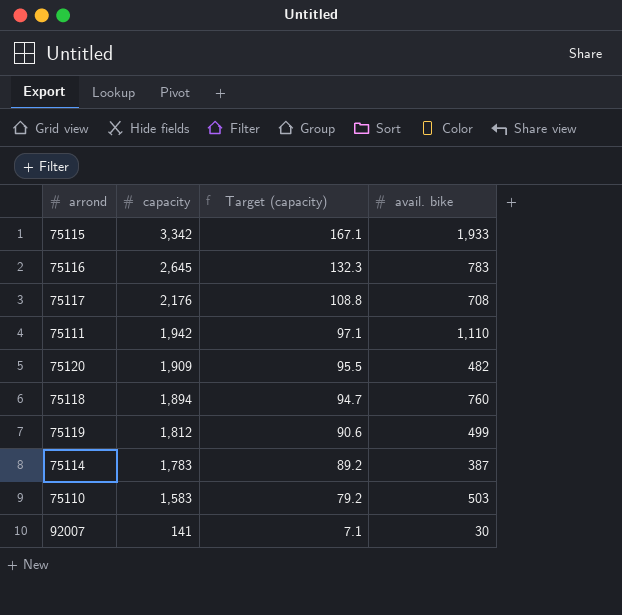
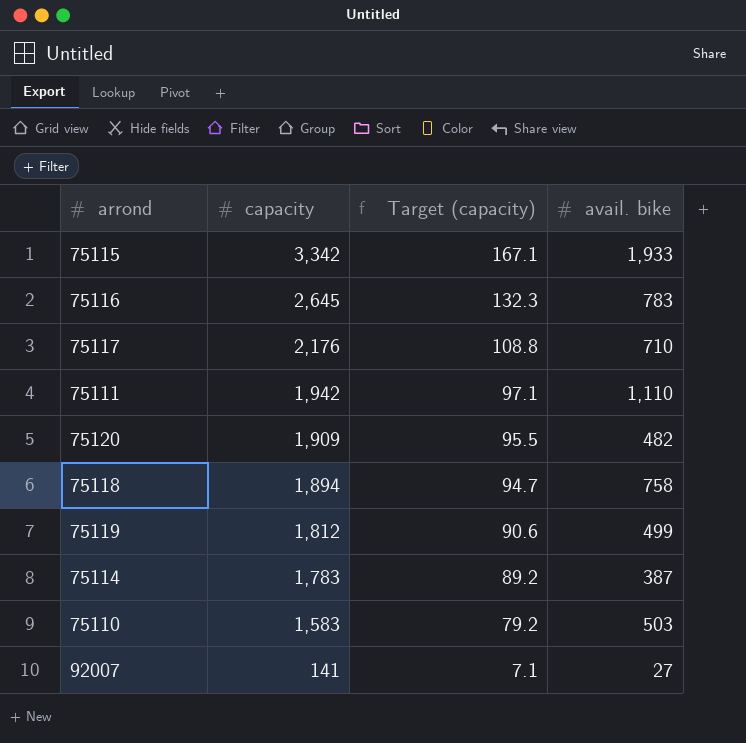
75117 | avail. bike: 708 -> 710
75118 | avail. bike: 760 -> 758
92007 | avail. bike: 30 -> 27

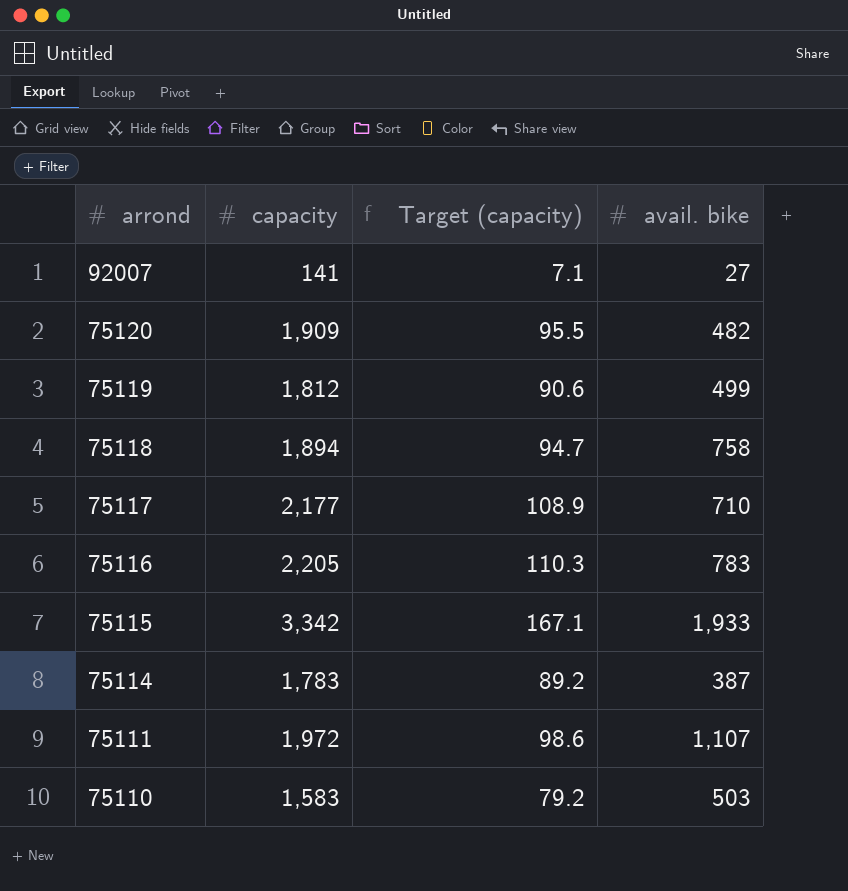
row order: capacity descending -> arrond descending
75117 | capacity: 2,176 -> 2,177
75117 | Target (capacity): 108.8 -> 108.9
75116 | capacity: 2,645 -> 2,205
75116 | Target (capacity): 132.3 -> 110.3
75111 | capacity: 1,942 -> 1,972
75111 | Target (capacity): 97.1 -> 98.6
75111 | avail. bike: 1,110 -> 1,107

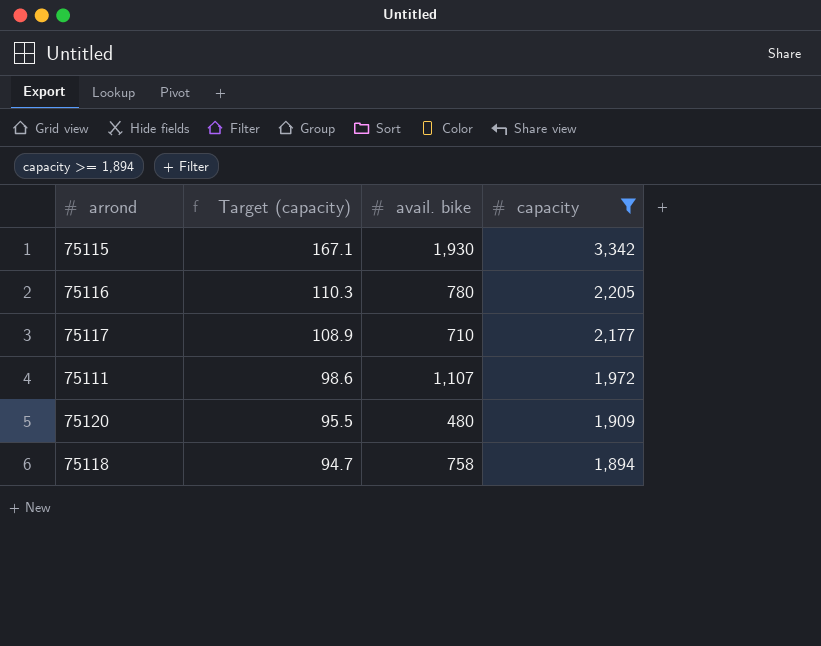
filter: none -> capacity >= 1,894
row order: arrond descending -> Target (capacity) descending
column capacity | position: 2 -> 4
75115 | avail. bike: 1,933 -> 1,930
75116 | avail. bike: 783 -> 780
75120 | avail. bike: 482 -> 480

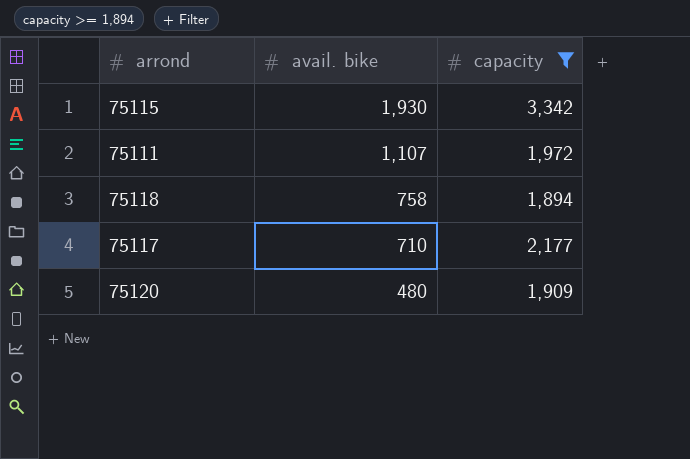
row order: Target (capacity) descending -> avail. bike descending
column Target (capacity) | formula: [capacity] * 0.05 -> none
row 75116: 110.3 | 780 | 2,205 -> none

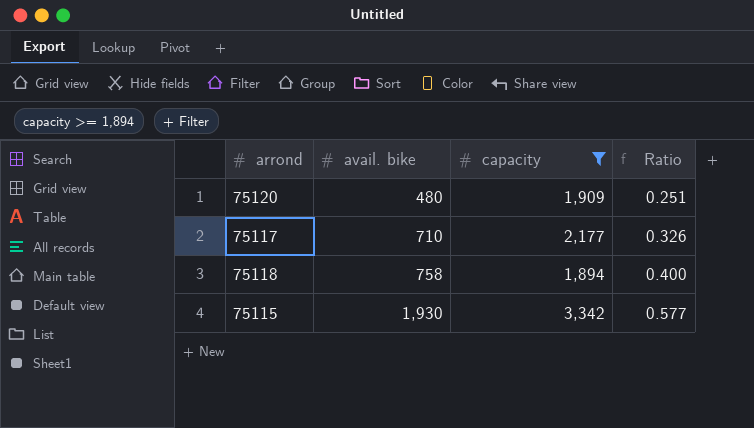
row order: avail. bike descending -> avail. bike ascending
column Ratio | formula: none -> [avail. bike] / [capacity]
row 75111: 1,107 | 1,972 -> none

